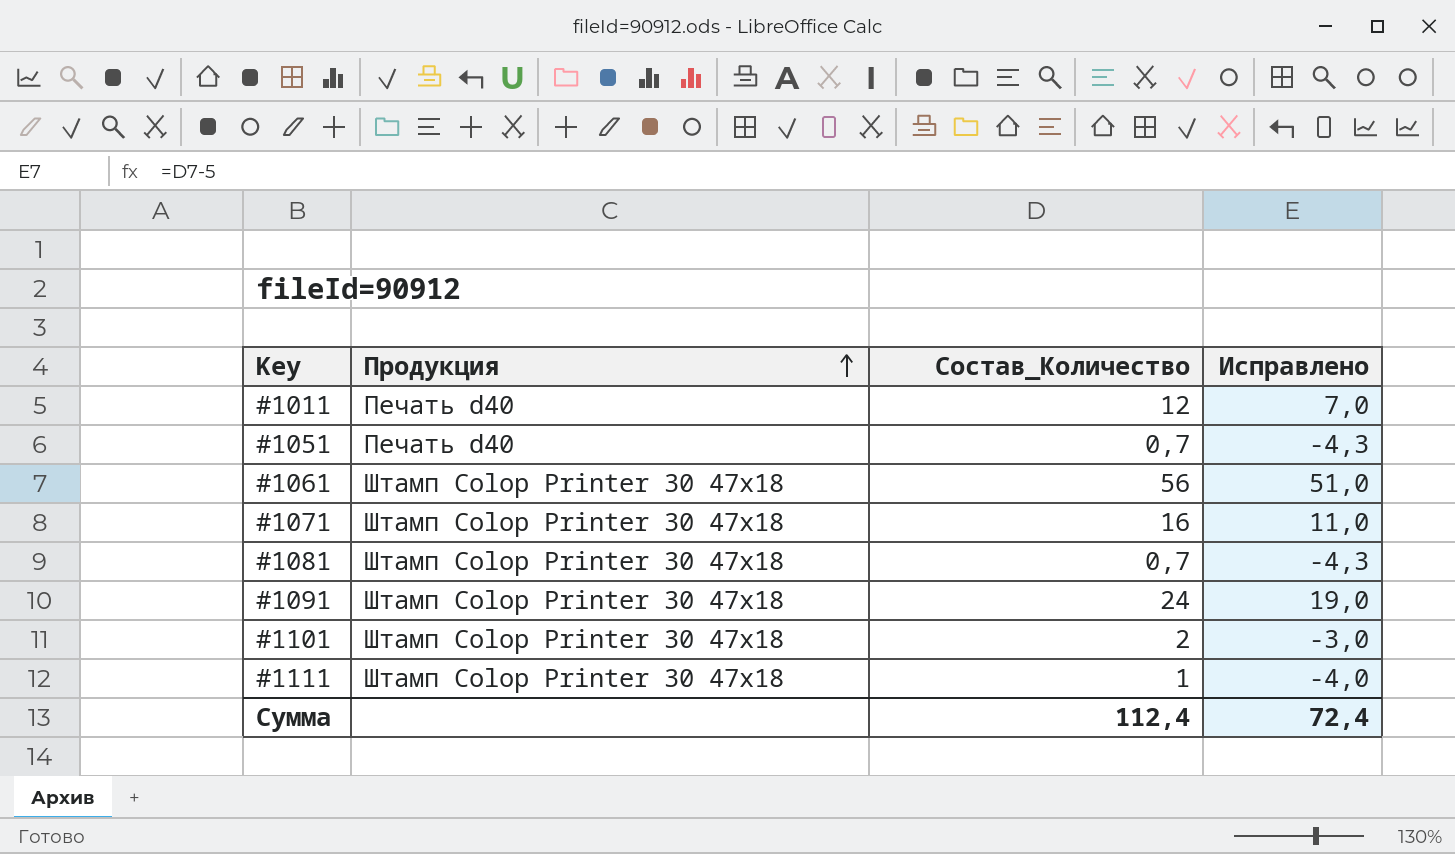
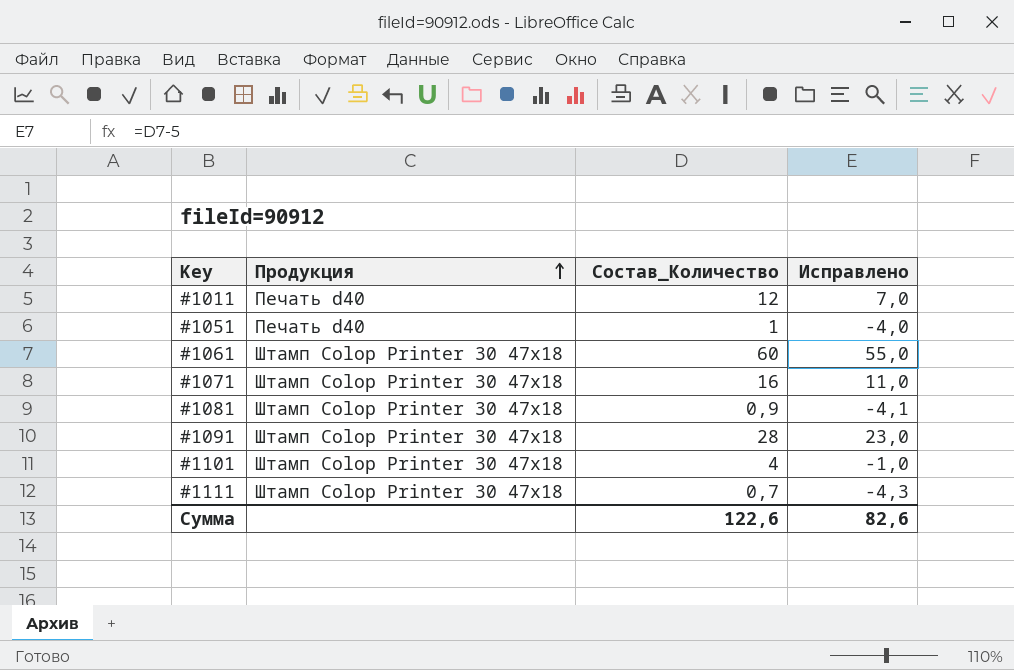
#1051 | Состав_Количество: 0,7 -> 1
#1051 | Исправлено: -4,3 -> -4,0
#1061 | Состав_Количество: 56 -> 60
#1061 | Исправлено: 51,0 -> 55,0
#1081 | Состав_Количество: 0,7 -> 0,9
#1081 | Исправлено: -4,3 -> -4,1
#1091 | Состав_Количество: 24 -> 28
#1091 | Исправлено: 19,0 -> 23,0
#1101 | Состав_Количество: 2 -> 4
#1101 | Исправлено: -3,0 -> -1,0
#1111 | Состав_Количество: 1 -> 0,7
#1111 | Исправлено: -4,0 -> -4,3
Сумма | Состав_Количество: 112,4 -> 122,6
Сумма | Исправлено: 72,4 -> 82,6

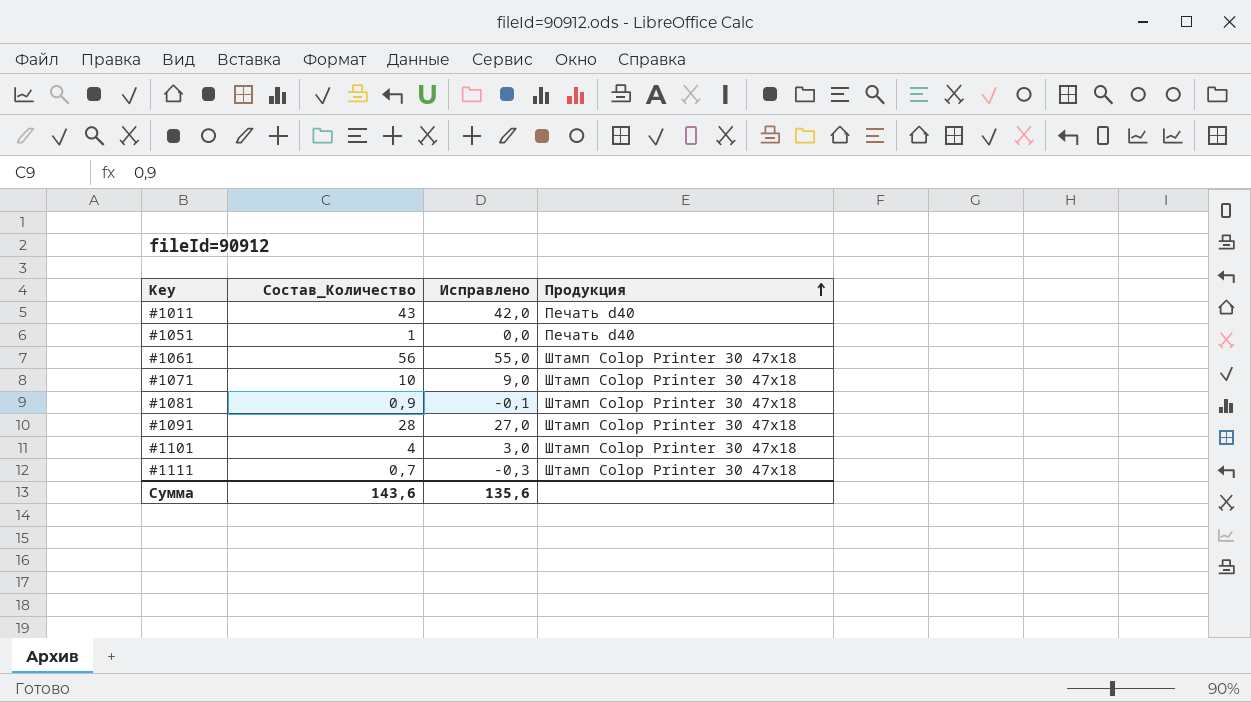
column Исправлено | formula: [Состав_Количество] - 5 -> [Состав_Количество] - 1
column Продукция | position: 2 -> 4
#1011 | Состав_Количество: 12 -> 43
#1061 | Состав_Количество: 60 -> 56
#1071 | Состав_Количество: 16 -> 10
Сумма | Состав_Количество: 122,6 -> 143,6
Сумма | Исправлено: 82,6 -> 135,6

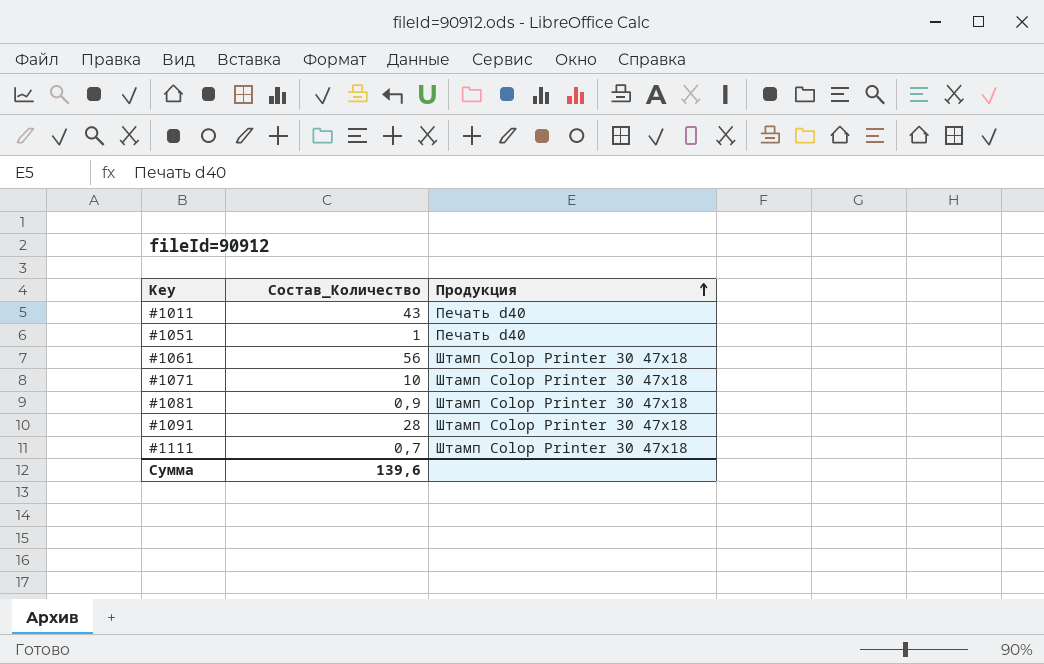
column Исправлено | formula: [Состав_Количество] - 1 -> none
row #1101: 4 | 3,0 | Штамп Colop Printer 30 47х18 -> none
Сумма | Состав_Количество: 143,6 -> 139,6

